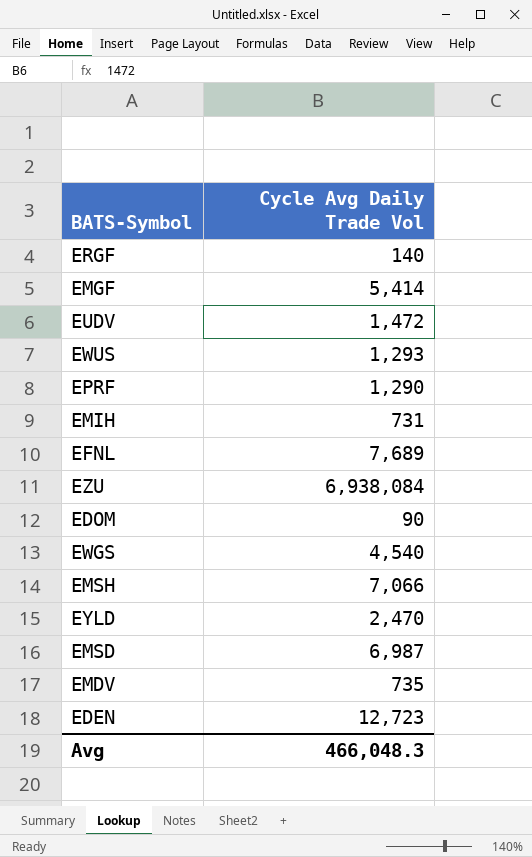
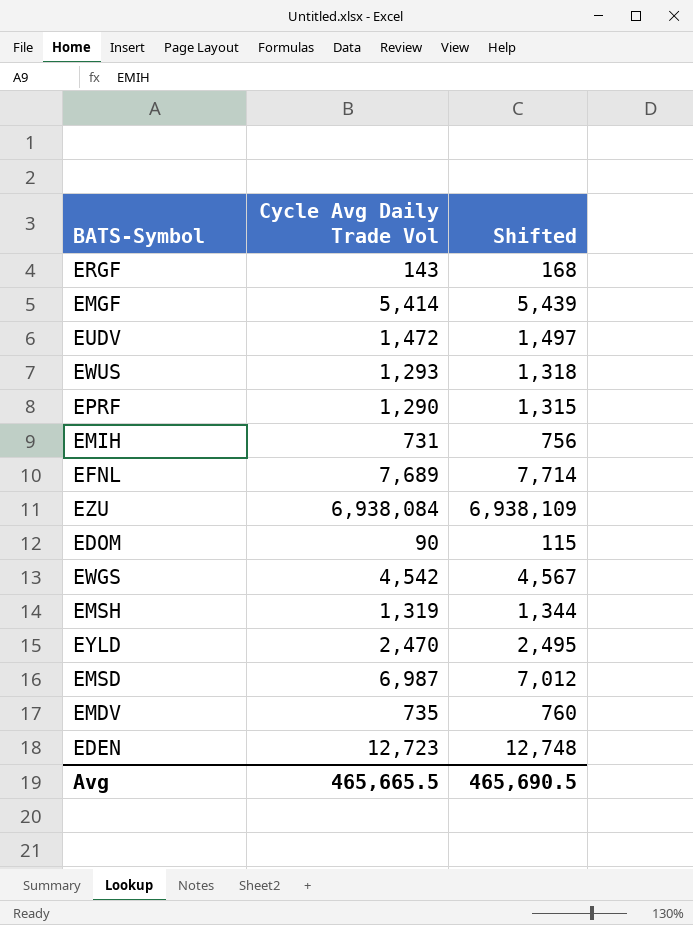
column Shifted | formula: none -> [Cycle Avg Daily Trade Vol] + 25
ERGF | Cycle Avg Daily Trade Vol: 140 -> 143
EWGS | Cycle Avg Daily Trade Vol: 4,540 -> 4,542
EMSH | Cycle Avg Daily Trade Vol: 7,066 -> 1,319
Avg | Cycle Avg Daily Trade Vol: 466,048.3 -> 465,665.5

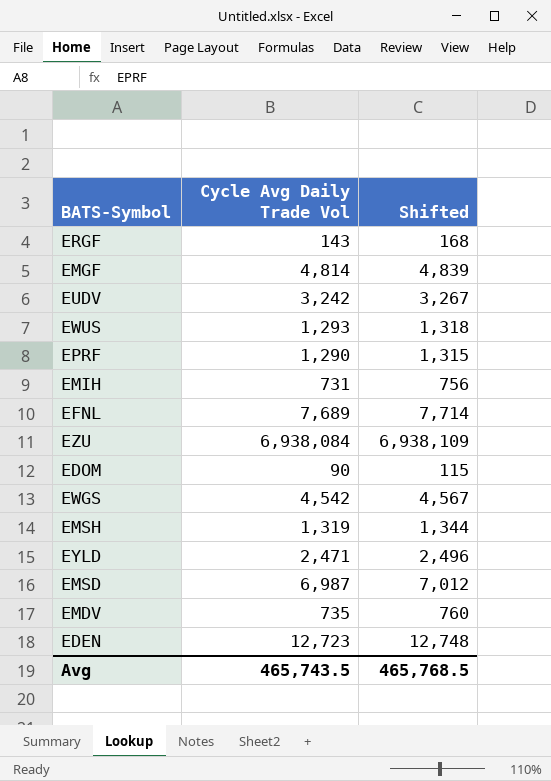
EMGF | Cycle Avg Daily Trade Vol: 5,414 -> 4,814
EMGF | Shifted: 5,439 -> 4,839
EUDV | Cycle Avg Daily Trade Vol: 1,472 -> 3,242
EUDV | Shifted: 1,497 -> 3,267
EYLD | Cycle Avg Daily Trade Vol: 2,470 -> 2,471
EYLD | Shifted: 2,495 -> 2,496
Avg | Cycle Avg Daily Trade Vol: 465,665.5 -> 465,743.5
Avg | Shifted: 465,690.5 -> 465,768.5

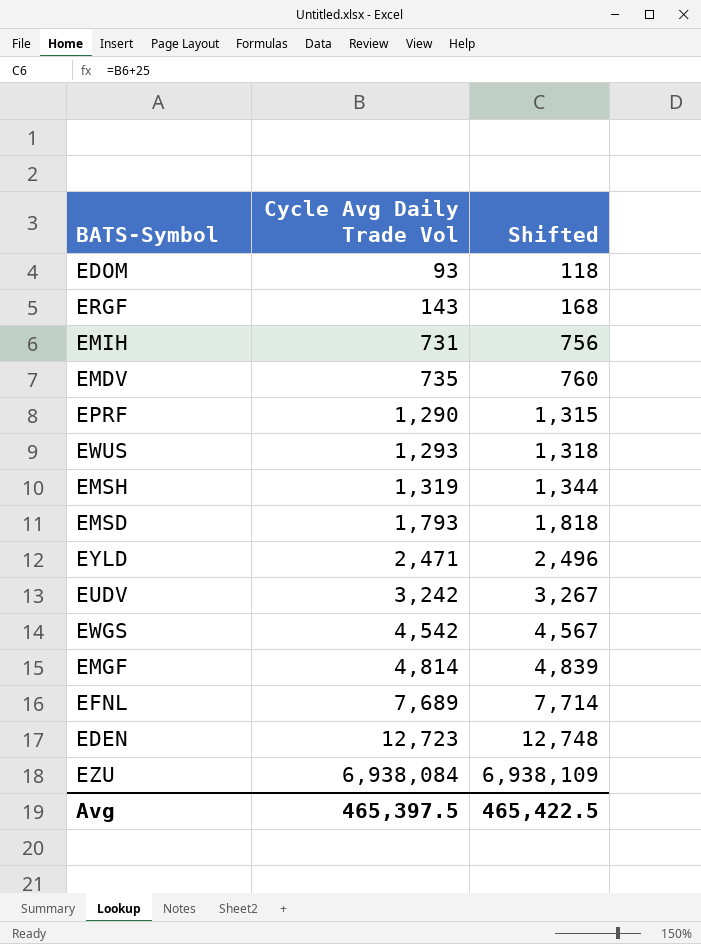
row order: none -> Cycle Avg Daily Trade Vol ascending
EDOM | Cycle Avg Daily Trade Vol: 90 -> 93
EDOM | Shifted: 115 -> 118
EMSD | Cycle Avg Daily Trade Vol: 6,987 -> 1,793
EMSD | Shifted: 7,012 -> 1,818
Avg | Cycle Avg Daily Trade Vol: 465,743.5 -> 465,397.5
Avg | Shifted: 465,768.5 -> 465,422.5

